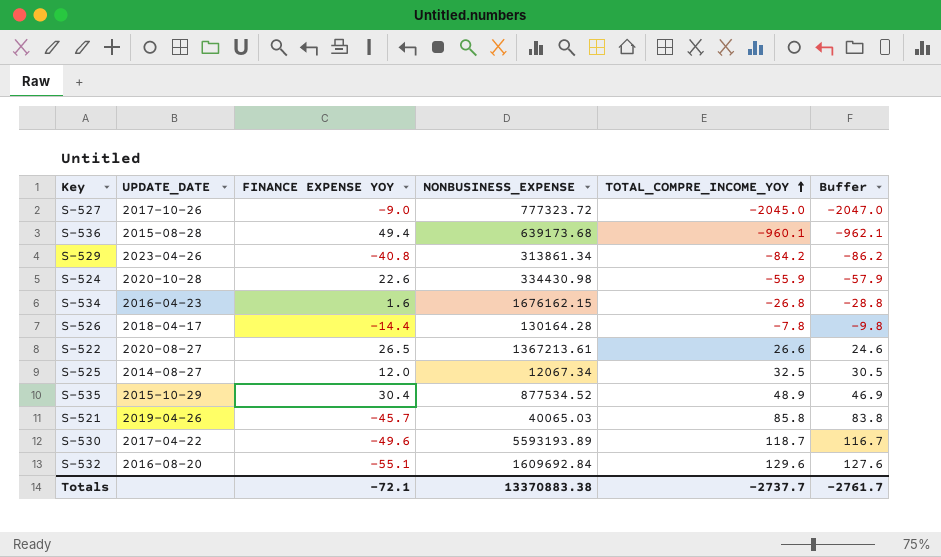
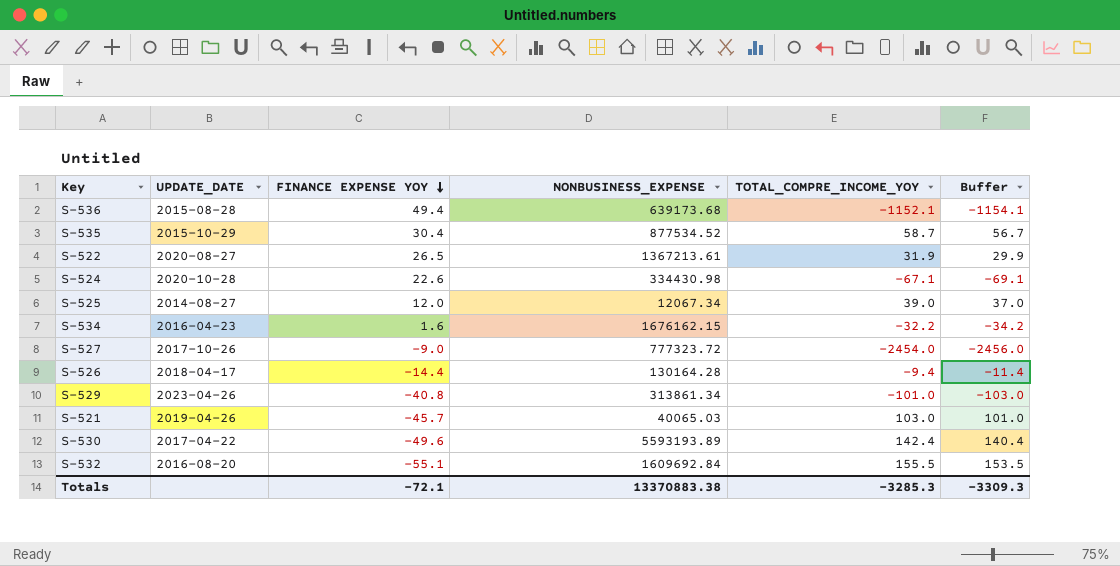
row order: TOTAL_COMPRE_INCOME_YOY ascending -> FINANCE EXPENSE YOY descending
S-536 | TOTAL_COMPRE_INCOME_YOY: -960.1 -> -1152.1
S-536 | Buffer: -962.1 -> -1154.1
S-535 | TOTAL_COMPRE_INCOME_YOY: 48.9 -> 58.7
S-535 | Buffer: 46.9 -> 56.7
S-522 | TOTAL_COMPRE_INCOME_YOY: 26.6 -> 31.9
S-522 | Buffer: 24.6 -> 29.9
S-524 | TOTAL_COMPRE_INCOME_YOY: -55.9 -> -67.1
S-524 | Buffer: -57.9 -> -69.1
S-525 | TOTAL_COMPRE_INCOME_YOY: 32.5 -> 39.0
S-525 | Buffer: 30.5 -> 37.0
S-534 | TOTAL_COMPRE_INCOME_YOY: -26.8 -> -32.2
S-534 | Buffer: -28.8 -> -34.2
S-527 | TOTAL_COMPRE_INCOME_YOY: -2045.0 -> -2454.0
S-527 | Buffer: -2047.0 -> -2456.0
S-526 | TOTAL_COMPRE_INCOME_YOY: -7.8 -> -9.4
S-526 | Buffer: -9.8 -> -11.4
S-529 | TOTAL_COMPRE_INCOME_YOY: -84.2 -> -101.0
S-529 | Buffer: -86.2 -> -103.0
S-521 | TOTAL_COMPRE_INCOME_YOY: 85.8 -> 103.0
S-521 | Buffer: 83.8 -> 101.0
S-530 | TOTAL_COMPRE_INCOME_YOY: 118.7 -> 142.4
S-530 | Buffer: 116.7 -> 140.4
S-532 | TOTAL_COMPRE_INCOME_YOY: 129.6 -> 155.5
S-532 | Buffer: 127.6 -> 153.5
Totals | TOTAL_COMPRE_INCOME_YOY: -2737.7 -> -3285.3
Totals | Buffer: -2761.7 -> -3309.3

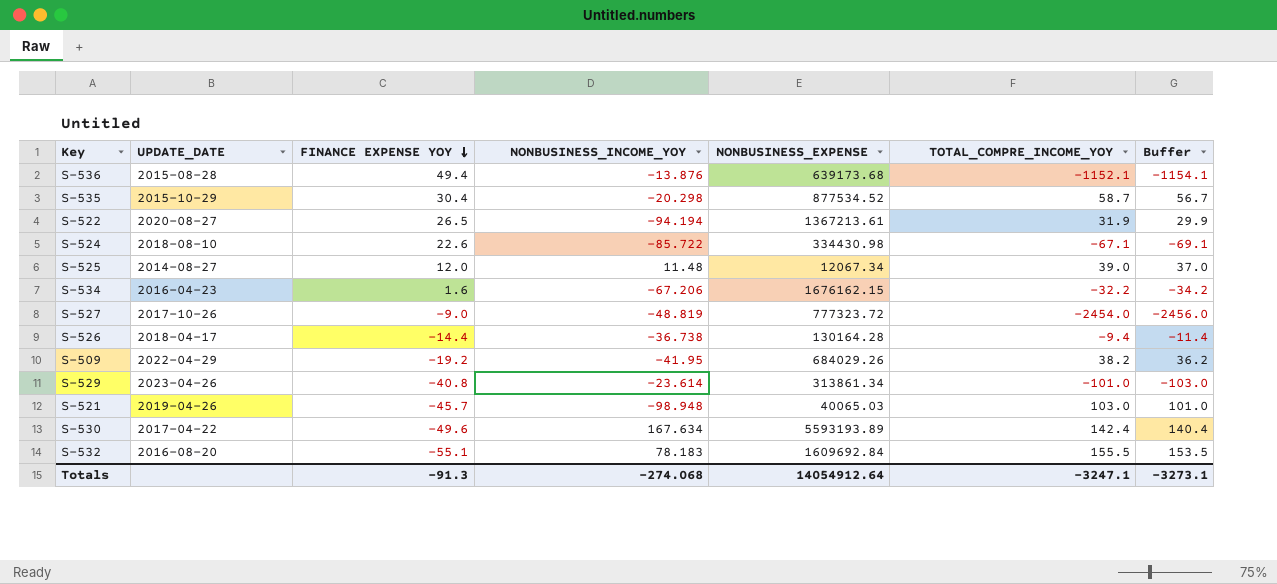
column NONBUSINESS_INCOME_YOY | position: none -> 4
S-524 | UPDATE_DATE: 2020-10-28 -> 2018-08-10
row S-509: none -> 2022-04-29 | -19.2 | -41.95 | 684029.26 | 38.2 | 36.2
Totals | FINANCE EXPENSE YOY: -72.1 -> -91.3
Totals | NONBUSINESS_EXPENSE: 13370883.38 -> 14054912.64
Totals | TOTAL_COMPRE_INCOME_YOY: -3285.3 -> -3247.1
Totals | Buffer: -3309.3 -> -3273.1

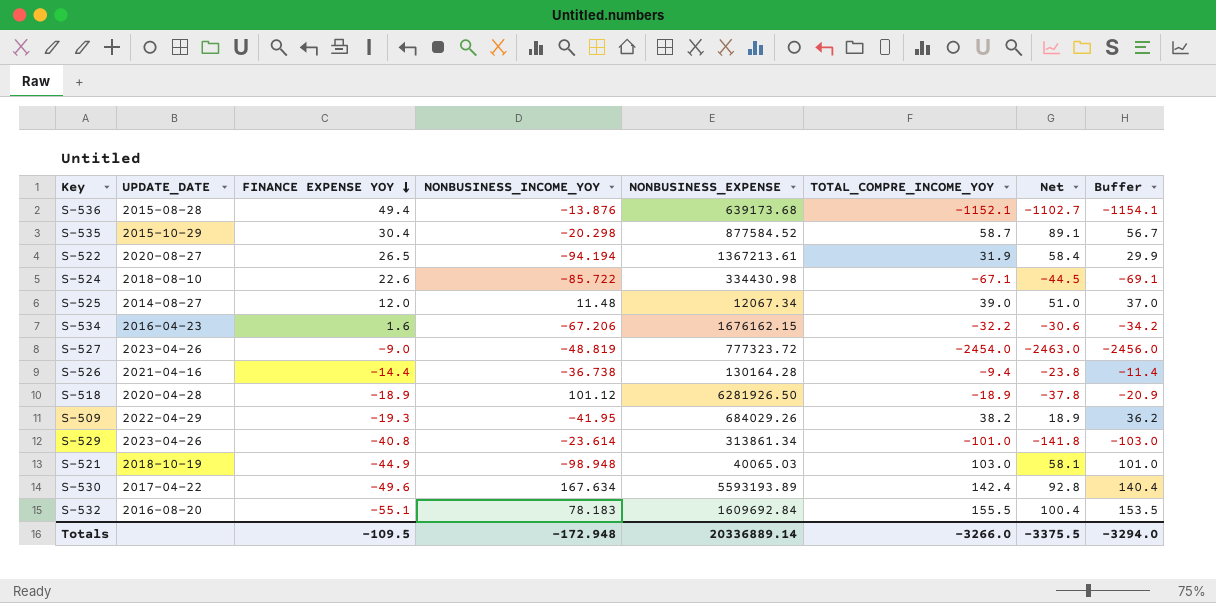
column Net | formula: none -> [FINANCE EXPENSE YOY] + [TOTAL_COMPRE_INCOME_YOY]
S-535 | NONBUSINESS_EXPENSE: 877534.52 -> 877584.52
S-527 | UPDATE_DATE: 2017-10-26 -> 2023-04-26
S-526 | UPDATE_DATE: 2018-04-17 -> 2021-04-16
row S-518: none -> 2020-04-28 | -18.9 | 101.12 | 6281926.50 | -18.9 | -37.8 | -20.9
S-509 | FINANCE EXPENSE YOY: -19.2 -> -19.3
S-521 | UPDATE_DATE: 2019-04-26 -> 2018-10-19
S-521 | FINANCE EXPENSE YOY: -45.7 -> -44.9
Totals | FINANCE EXPENSE YOY: -91.3 -> -109.5
Totals | NONBUSINESS_INCOME_YOY: -274.068 -> -172.948
Totals | NONBUSINESS_EXPENSE: 14054912.64 -> 20336889.14
Totals | TOTAL_COMPRE_INCOME_YOY: -3247.1 -> -3266.0
Totals | Buffer: -3273.1 -> -3294.0

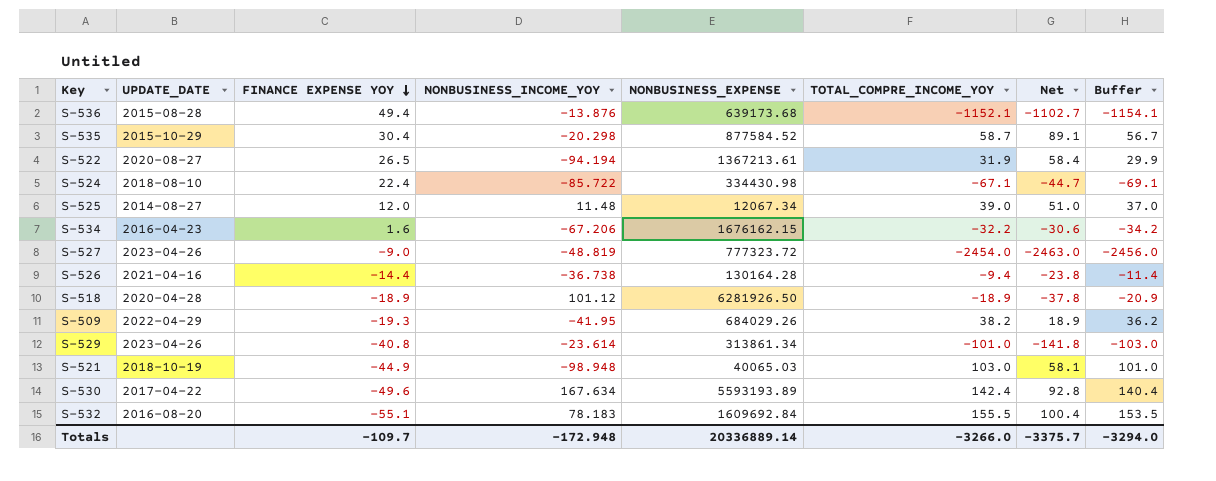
S-524 | FINANCE EXPENSE YOY: 22.6 -> 22.4
S-524 | Net: -44.5 -> -44.7
Totals | FINANCE EXPENSE YOY: -109.5 -> -109.7
Totals | Net: -3375.5 -> -3375.7

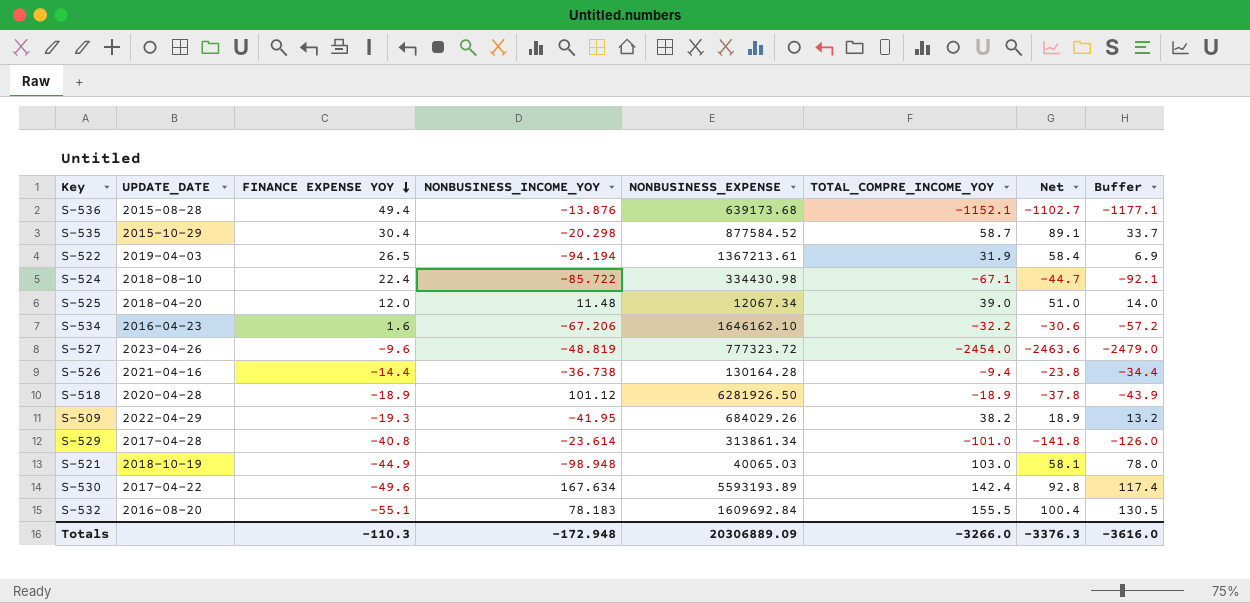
column Buffer | formula: [TOTAL_COMPRE_INCOME_YOY] - 2 -> [TOTAL_COMPRE_INCOME_YOY] - 25
S-522 | UPDATE_DATE: 2020-08-27 -> 2019-04-03
S-525 | UPDATE_DATE: 2014-08-27 -> 2018-04-20
S-534 | NONBUSINESS_EXPENSE: 1676162.15 -> 1646162.10
S-527 | FINANCE EXPENSE YOY: -9.0 -> -9.6
S-527 | Net: -2463.0 -> -2463.6
S-529 | UPDATE_DATE: 2023-04-26 -> 2017-04-28
Totals | FINANCE EXPENSE YOY: -109.7 -> -110.3
Totals | NONBUSINESS_EXPENSE: 20336889.14 -> 20306889.09
Totals | Net: -3375.7 -> -3376.3
Totals | Buffer: -3294.0 -> -3616.0

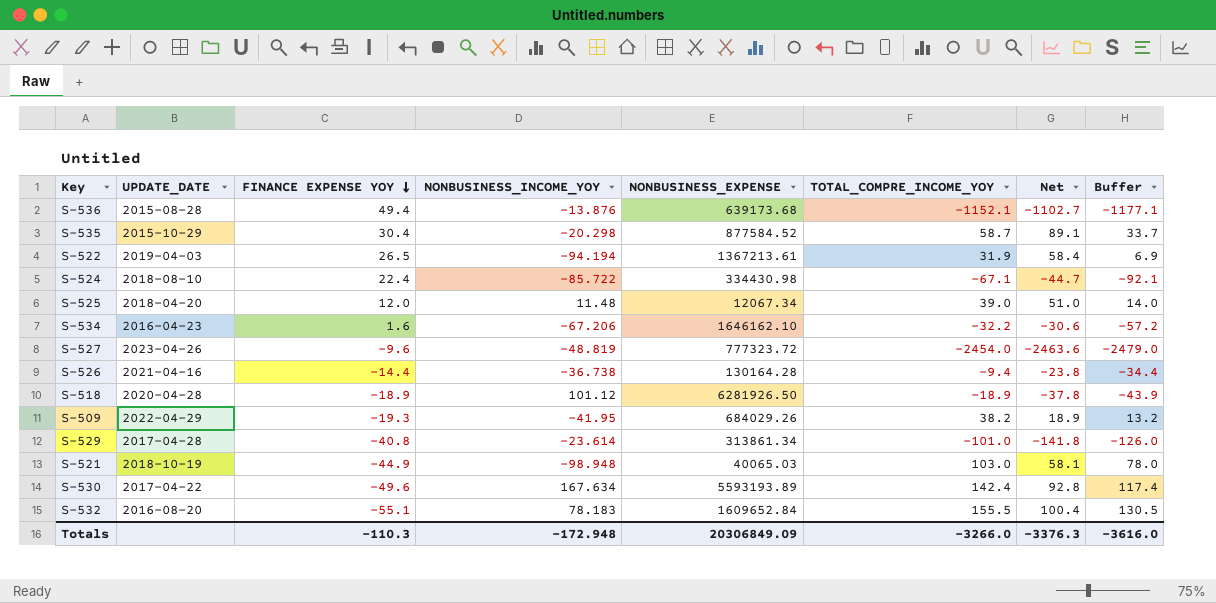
S-532 | NONBUSINESS_EXPENSE: 1609692.84 -> 1609652.84
Totals | NONBUSINESS_EXPENSE: 20306889.09 -> 20306849.09

